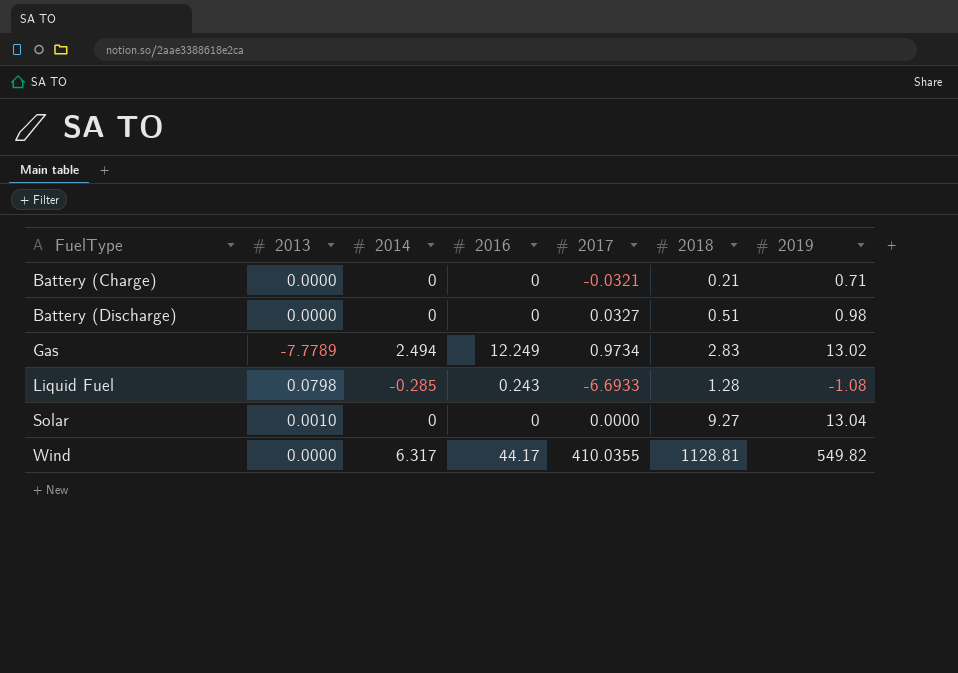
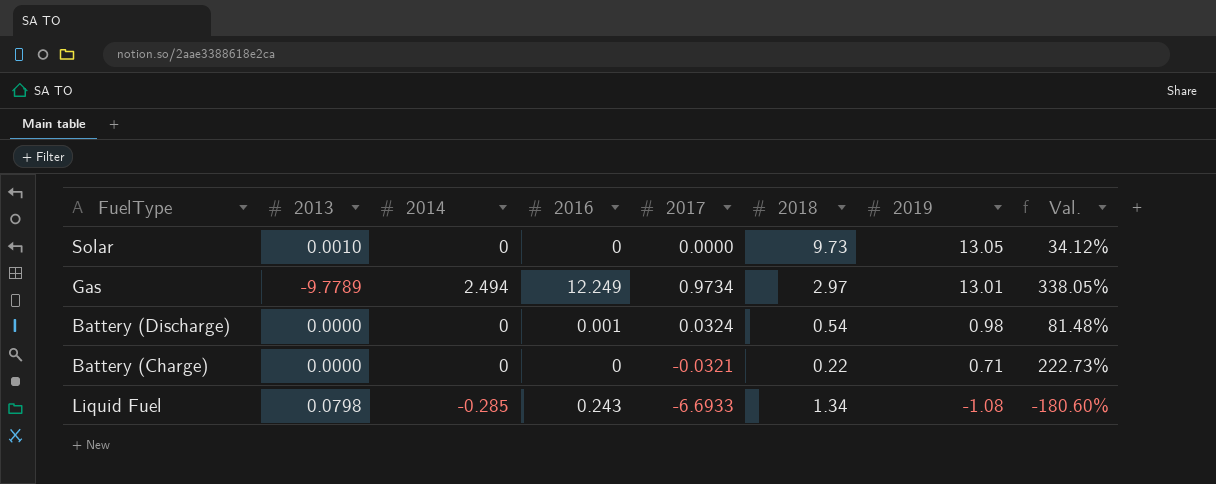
row order: FuelType ascending -> 2019 descending
column Val. | formula: none -> ([2019] - [2018]) / [2018]
row Wind: 0.0000 | 6.317 | 44.17 | 410.0355 | 1128.81 | 549.82 -> none
Solar | 2018: 9.27 -> 9.73
Solar | 2019: 13.04 -> 13.05
Gas | 2013: -7.7789 -> -9.7789
Gas | 2018: 2.83 -> 2.97
Gas | 2019: 13.02 -> 13.01
Battery (Discharge) | 2016: 0 -> 0.001
Battery (Discharge) | 2017: 0.0327 -> 0.0324
Battery (Discharge) | 2018: 0.51 -> 0.54
Battery (Charge) | 2018: 0.21 -> 0.22
Liquid Fuel | 2018: 1.28 -> 1.34

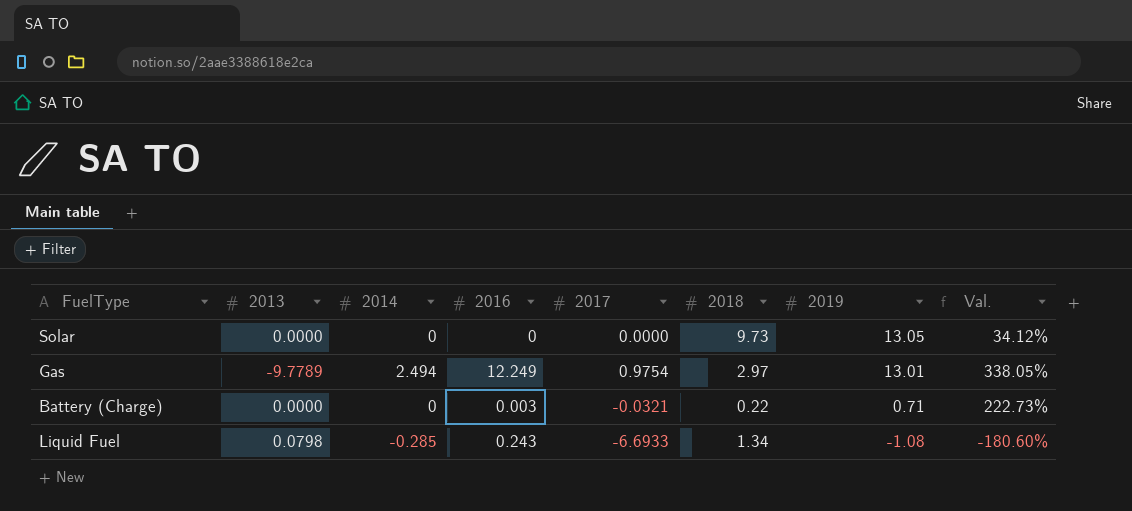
row Battery (Discharge): 0.0000 | 0 | 0.001 | 0.0324 | 0.54 | 0.98 | 81.48% -> none
Solar | 2013: 0.0010 -> 0.0000
Gas | 2017: 0.9734 -> 0.9754
Battery (Charge) | 2016: 0 -> 0.003

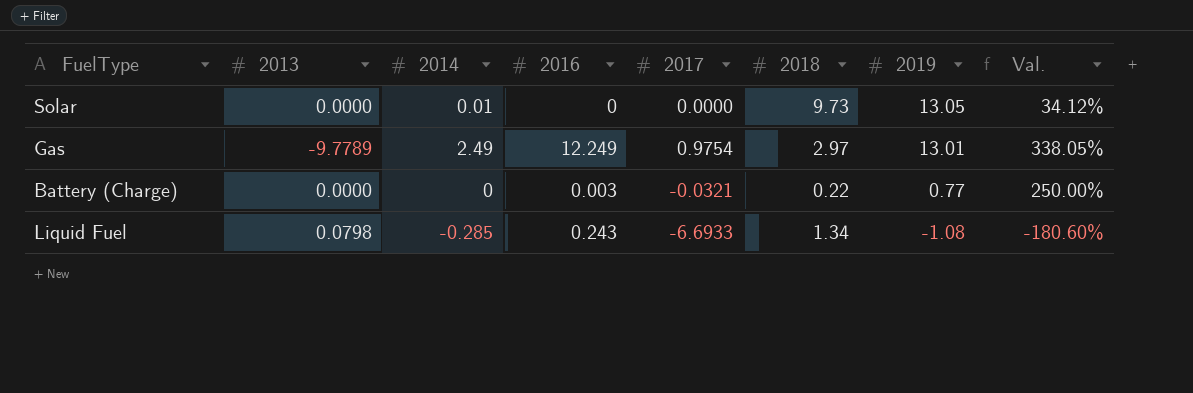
Solar | 2014: 0 -> 0.01
Gas | 2014: 2.494 -> 2.49
Battery (Charge) | 2019: 0.71 -> 0.77
Battery (Charge) | Val.: 222.73% -> 250.00%

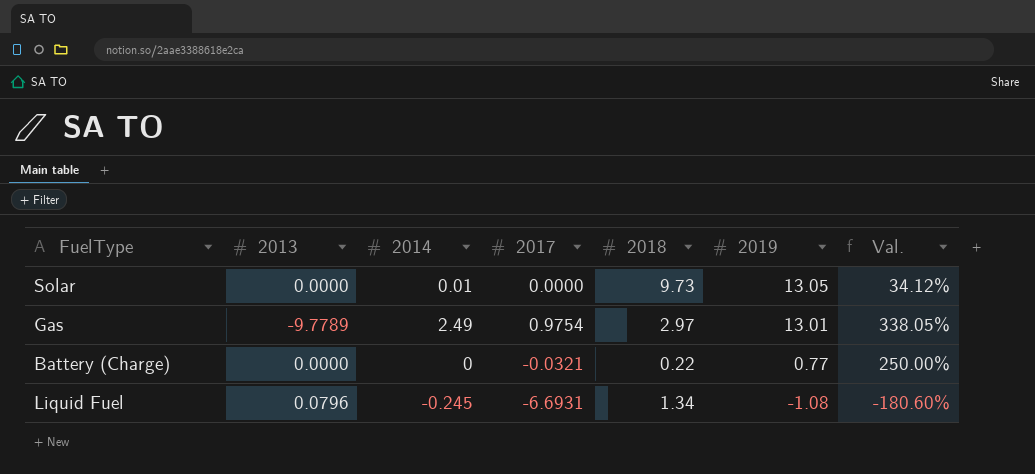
column 2016 | position: 4 -> none
Liquid Fuel | 2013: 0.0798 -> 0.0796
Liquid Fuel | 2014: -0.285 -> -0.245
Liquid Fuel | 2017: -6.6933 -> -6.6931

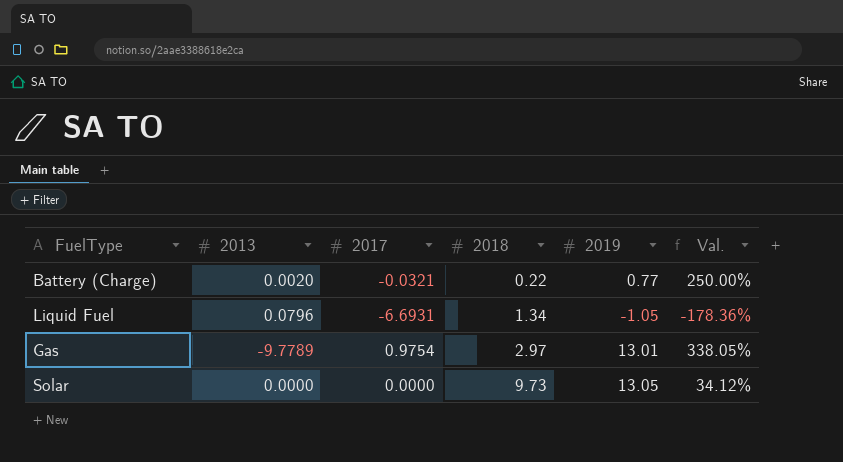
row order: 2019 descending -> 2018 ascending
column 2014 | position: 3 -> none
Battery (Charge) | 2013: 0.0000 -> 0.0020
Liquid Fuel | 2019: -1.08 -> -1.05
Liquid Fuel | Val.: -180.60% -> -178.36%

